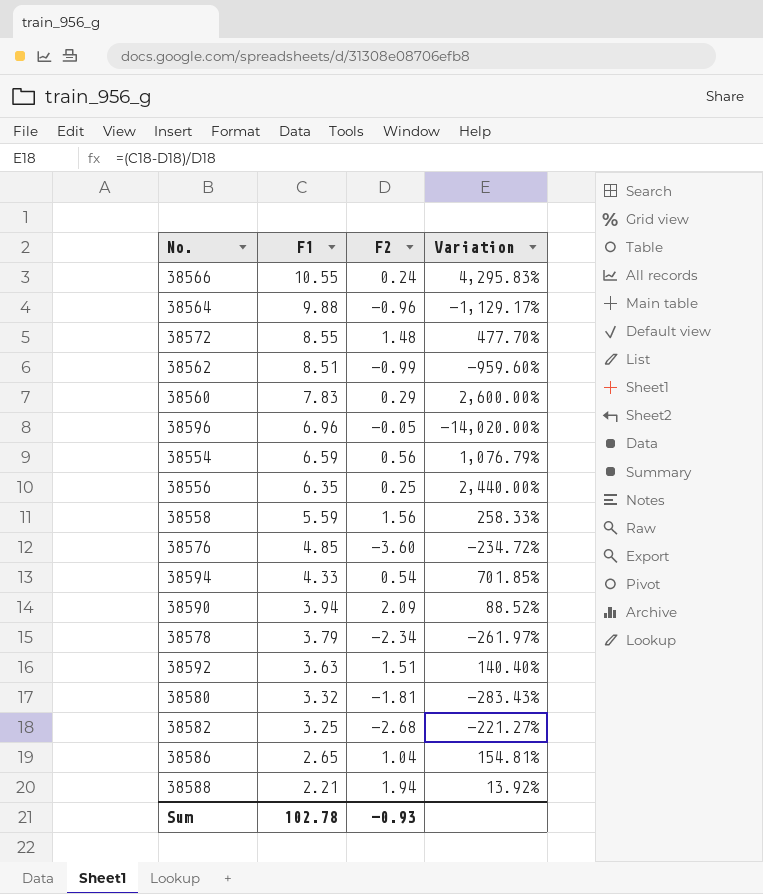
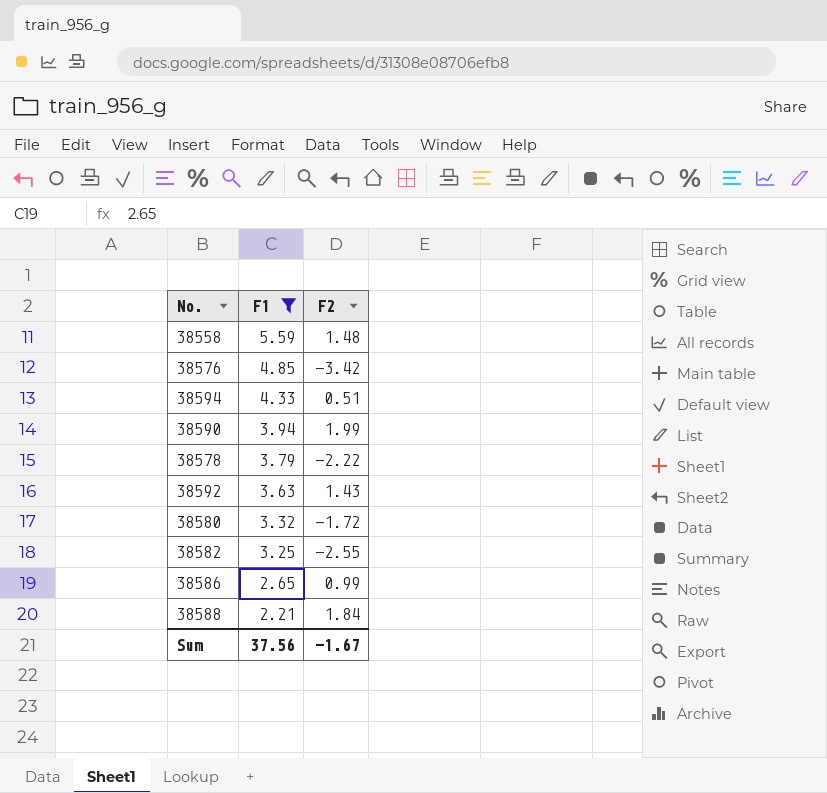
filter: none -> F1 <= 5.59
column Variation | formula: ([F1] - [F2]) / [F2] -> none
38558 | F2: 1.56 -> 1.48
38576 | F2: -3.60 -> -3.42
38594 | F2: 0.54 -> 0.51
38590 | F2: 2.09 -> 1.99
38578 | F2: -2.34 -> -2.22
38592 | F2: 1.51 -> 1.43
38580 | F2: -1.81 -> -1.72
38582 | F2: -2.68 -> -2.55
38586 | F2: 1.04 -> 0.99
38588 | F2: 1.94 -> 1.84
Sum | F1: 102.78 -> 37.56
Sum | F2: -0.93 -> -1.67

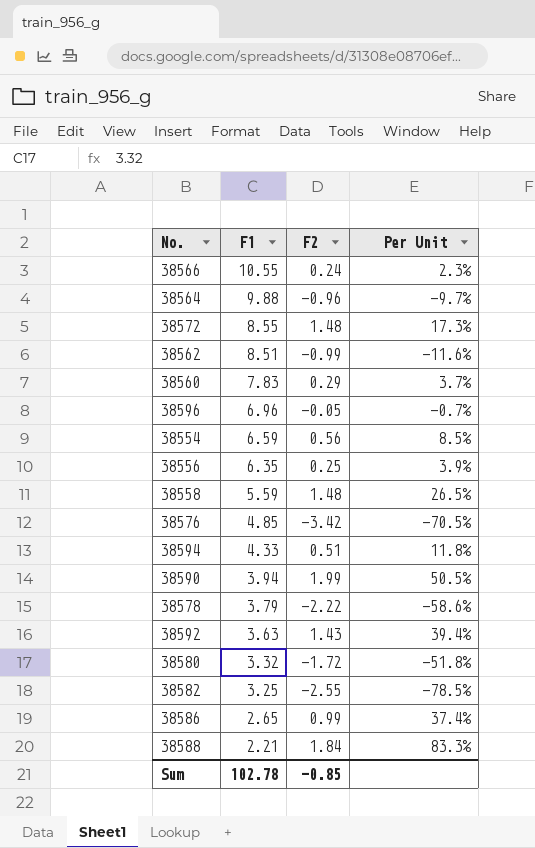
filter: F1 <= 5.59 -> none
column Per Unit | formula: none -> [F2] / [F1]
Sum | F1: 37.56 -> 102.78
Sum | F2: -1.67 -> -0.85

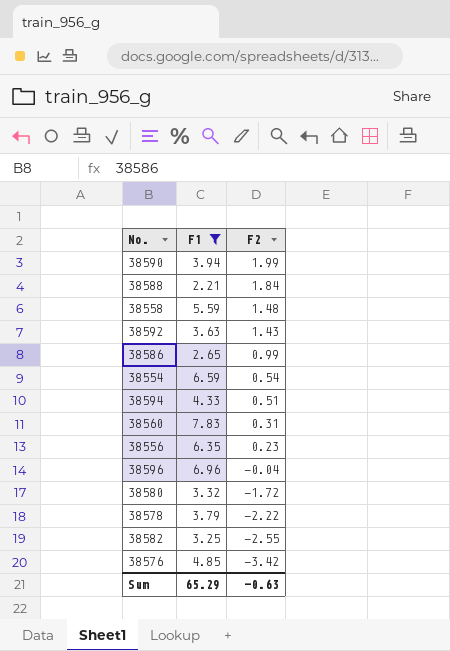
filter: none -> F1 <= 7.83
row order: F1 descending -> F2 descending
column Per Unit | formula: [F2] / [F1] -> none
38554 | F2: 0.56 -> 0.54
38560 | F2: 0.29 -> 0.31
38556 | F2: 0.25 -> 0.23
38596 | F2: -0.05 -> -0.04
Sum | F1: 102.78 -> 65.29
Sum | F2: -0.85 -> -0.63

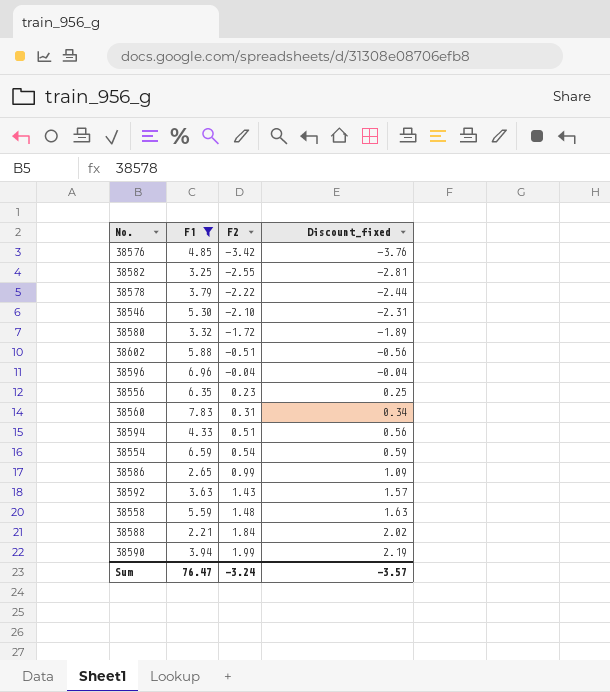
row order: F2 descending -> F2 ascending
column Discount_fixed | formula: none -> [F2] * 1.1
row 38546: none -> 5.30 | -2.10 | -2.31
row 38602: none -> 5.88 | -0.51 | -0.56
Sum | F1: 65.29 -> 76.47
Sum | F2: -0.63 -> -3.24

